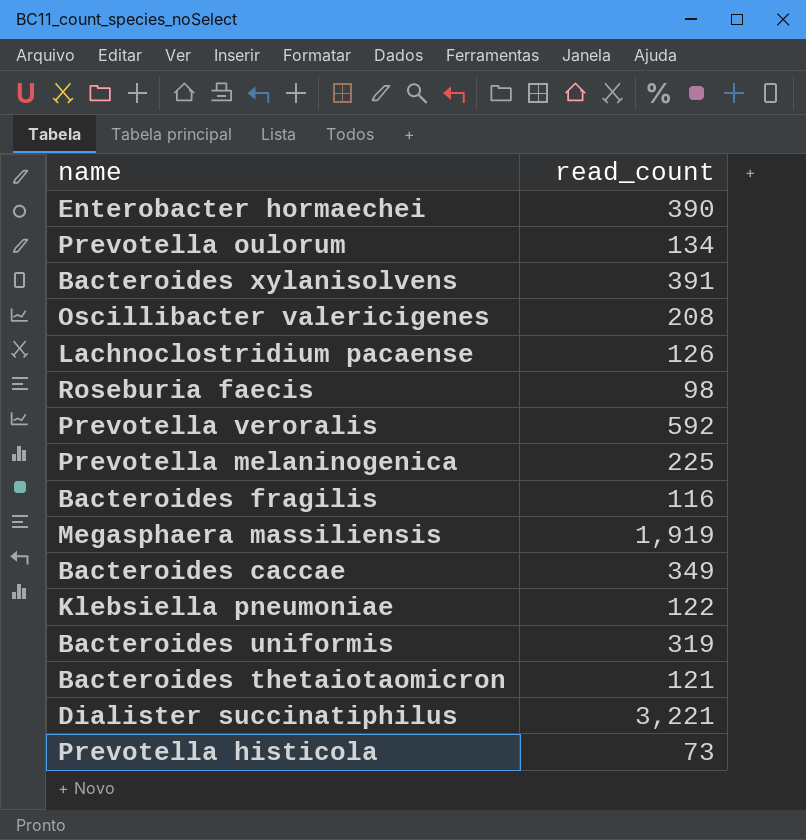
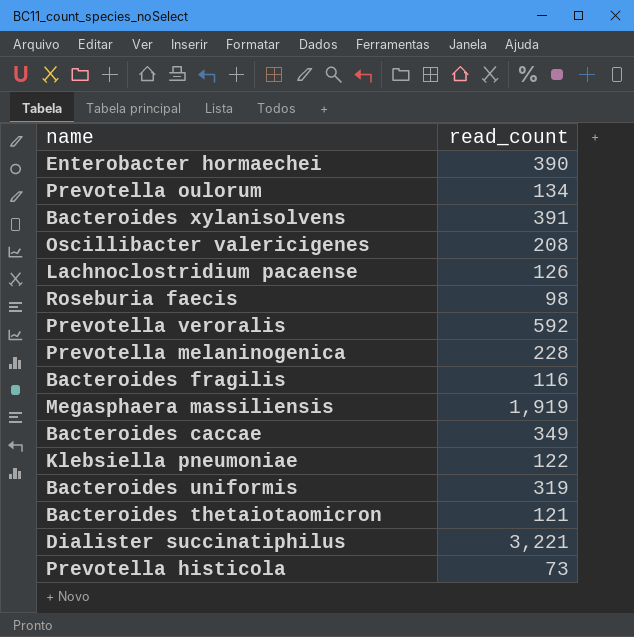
Prevotella melaninogenica | read_count: 225 -> 228

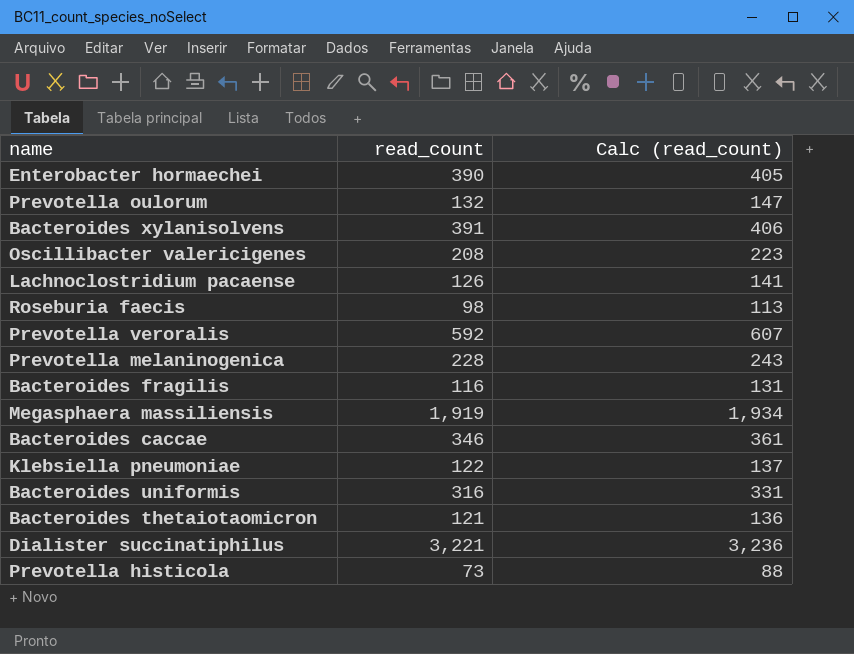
column Calc (read_count) | formula: none -> [read_count] + 15
Prevotella oulorum | read_count: 134 -> 132
Bacteroides caccae | read_count: 349 -> 346
Bacteroides uniformis | read_count: 319 -> 316

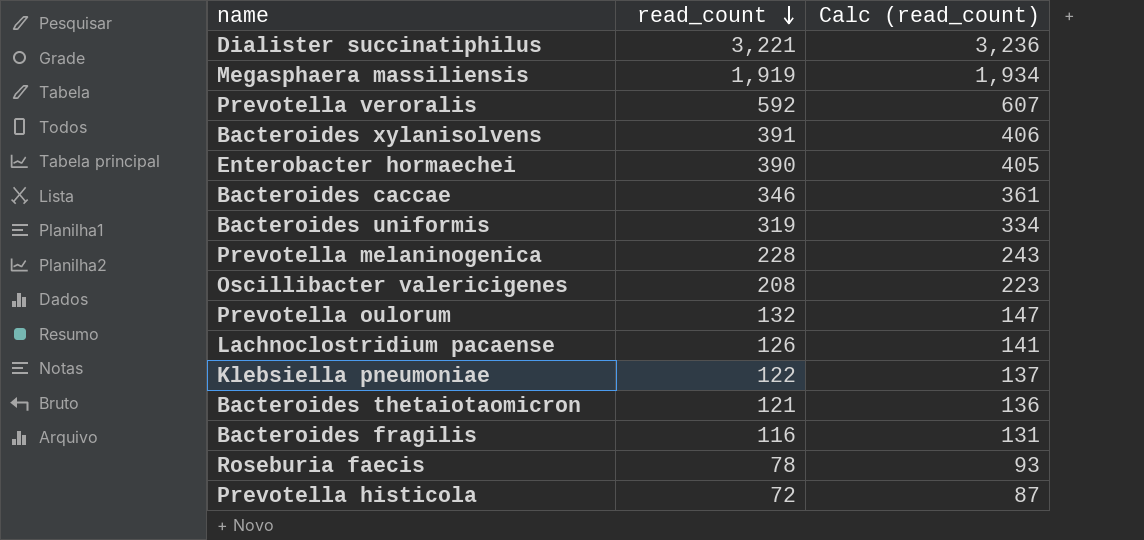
row order: none -> read_count descending
Bacteroides uniformis | read_count: 316 -> 319
Bacteroides uniformis | Calc (read_count): 331 -> 334
Roseburia faecis | read_count: 98 -> 78
Roseburia faecis | Calc (read_count): 113 -> 93
Prevotella histicola | read_count: 73 -> 72
Prevotella histicola | Calc (read_count): 88 -> 87

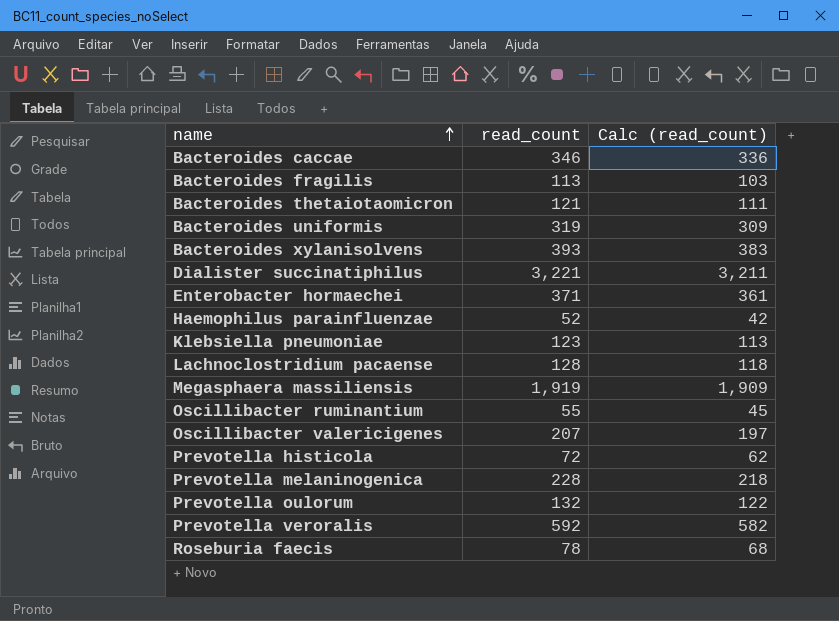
row order: read_count descending -> name ascending
column Calc (read_count) | formula: [read_count] + 15 -> [read_count] - 10
Bacteroides fragilis | read_count: 116 -> 113
Bacteroides xylanisolvens | read_count: 391 -> 393
Enterobacter hormaechei | read_count: 390 -> 371
row Haemophilus parainfluenzae: none -> 52 | 42
Klebsiella pneumoniae | read_count: 122 -> 123
Lachnoclostridium pacaense | read_count: 126 -> 128
row Oscillibacter ruminantium: none -> 55 | 45
Oscillibacter valericigenes | read_count: 208 -> 207

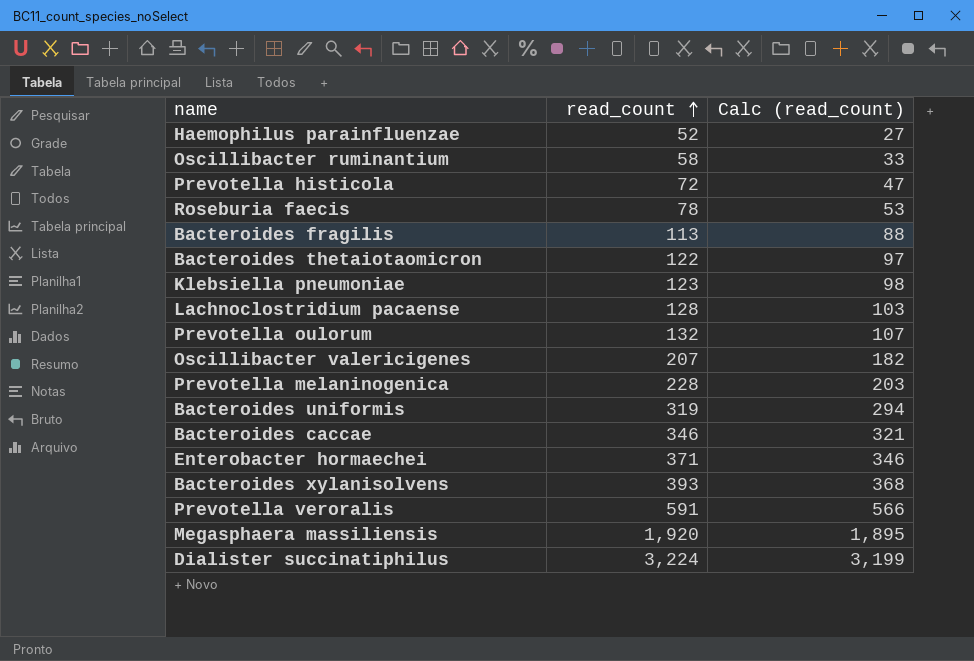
row order: name ascending -> read_count ascending
column Calc (read_count) | formula: [read_count] - 10 -> [read_count] - 25
Oscillibacter ruminantium | read_count: 55 -> 58
Bacteroides thetaiotaomicron | read_count: 121 -> 122
Prevotella veroralis | read_count: 592 -> 591
Megasphaera massiliensis | read_count: 1,919 -> 1,920
Dialister succinatiphilus | read_count: 3,221 -> 3,224

